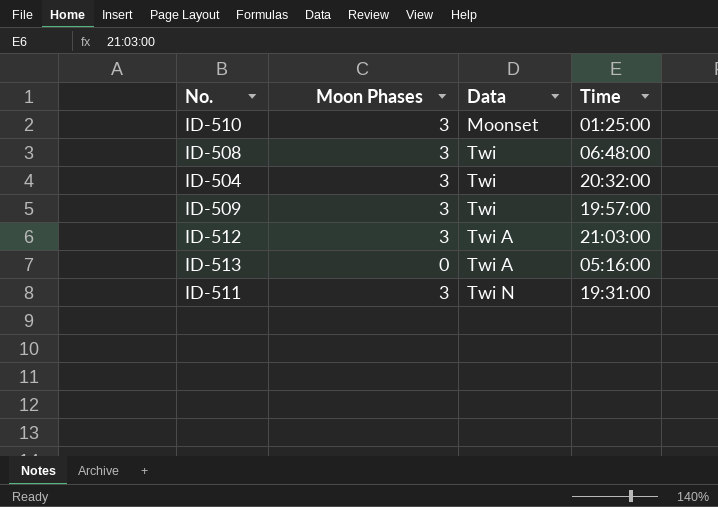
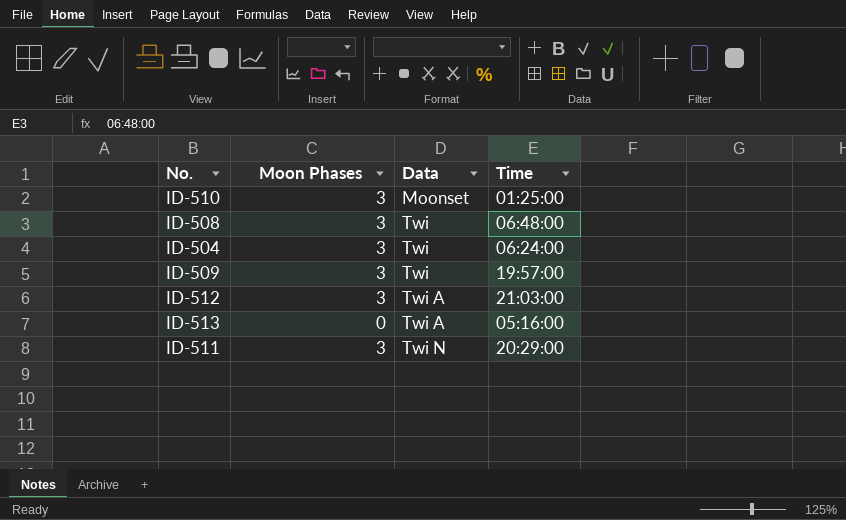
ID-504 | Time: 20:32:00 -> 06:24:00
ID-511 | Time: 19:31:00 -> 20:29:00

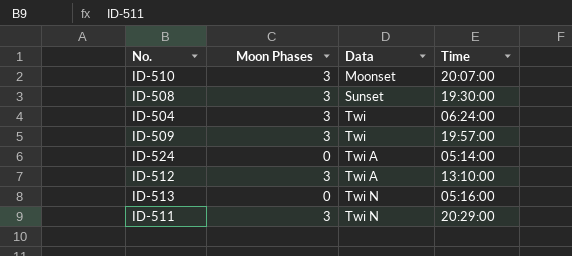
ID-510 | Time: 01:25:00 -> 20:07:00
ID-508 | Data: Twi -> Sunset
ID-508 | Time: 06:48:00 -> 19:30:00
row ID-524: none -> 0 | Twi A | 05:14:00
ID-512 | Time: 21:03:00 -> 13:10:00
ID-513 | Data: Twi A -> Twi N

